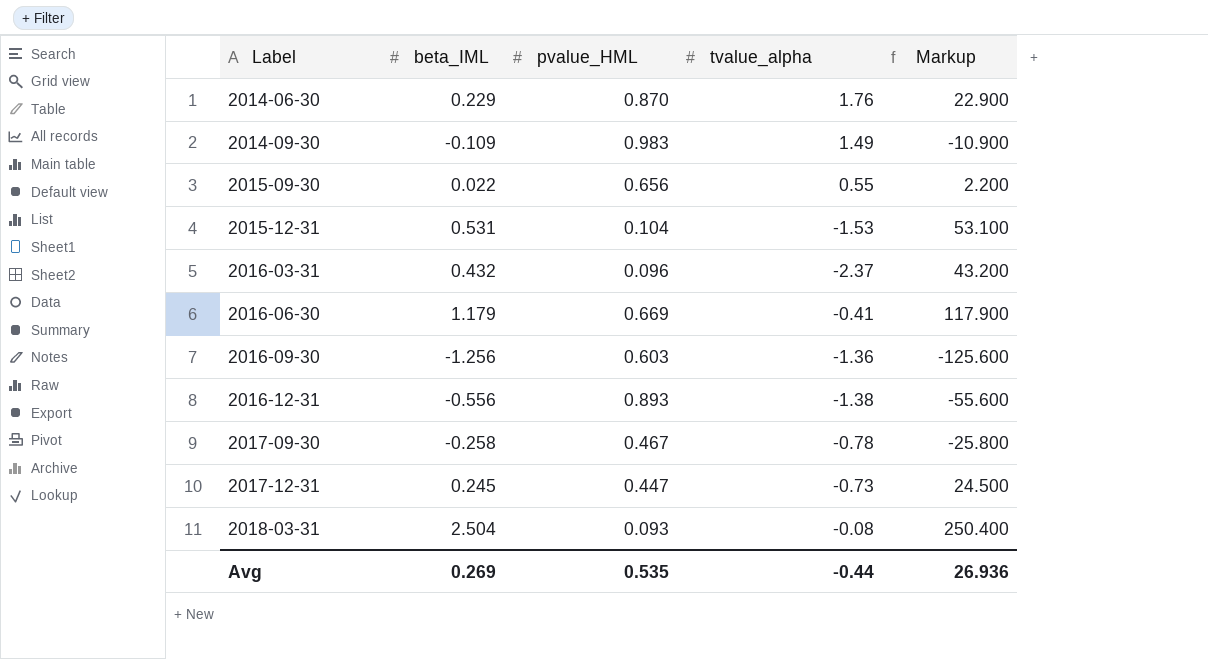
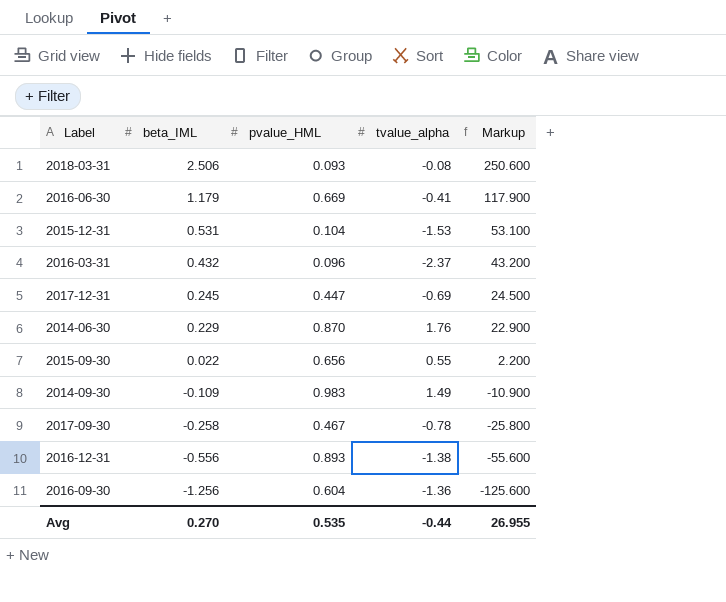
row order: Label ascending -> beta_IML descending
2018-03-31 | beta_IML: 2.504 -> 2.506
2018-03-31 | Markup: 250.400 -> 250.600
2017-12-31 | tvalue_alpha: -0.73 -> -0.69
2016-09-30 | pvalue_HML: 0.603 -> 0.604
Avg | beta_IML: 0.269 -> 0.270
Avg | Markup: 26.936 -> 26.955

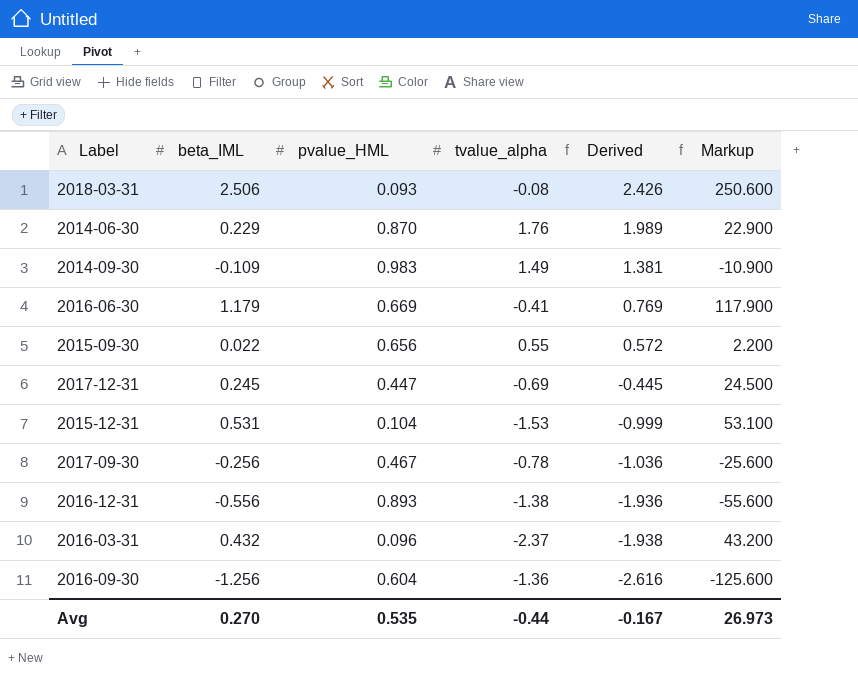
row order: beta_IML descending -> Derived descending
column Derived | formula: none -> [beta_IML] + [tvalue_alpha]
2017-09-30 | beta_IML: -0.258 -> -0.256
2017-09-30 | Markup: -25.800 -> -25.600
Avg | Markup: 26.955 -> 26.973

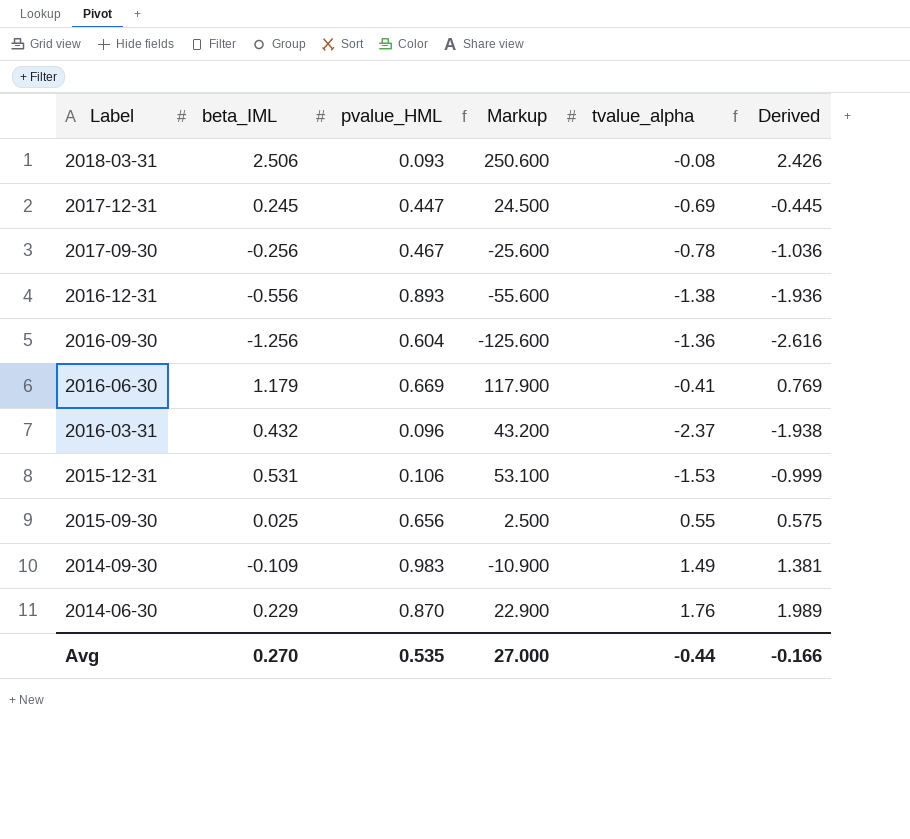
row order: Derived descending -> Label descending
column Markup | position: 6 -> 4
2015-12-31 | pvalue_HML: 0.104 -> 0.106
2015-09-30 | beta_IML: 0.022 -> 0.025
2015-09-30 | Markup: 2.200 -> 2.500
2015-09-30 | Derived: 0.572 -> 0.575
Avg | Markup: 26.973 -> 27.000
Avg | Derived: -0.167 -> -0.166

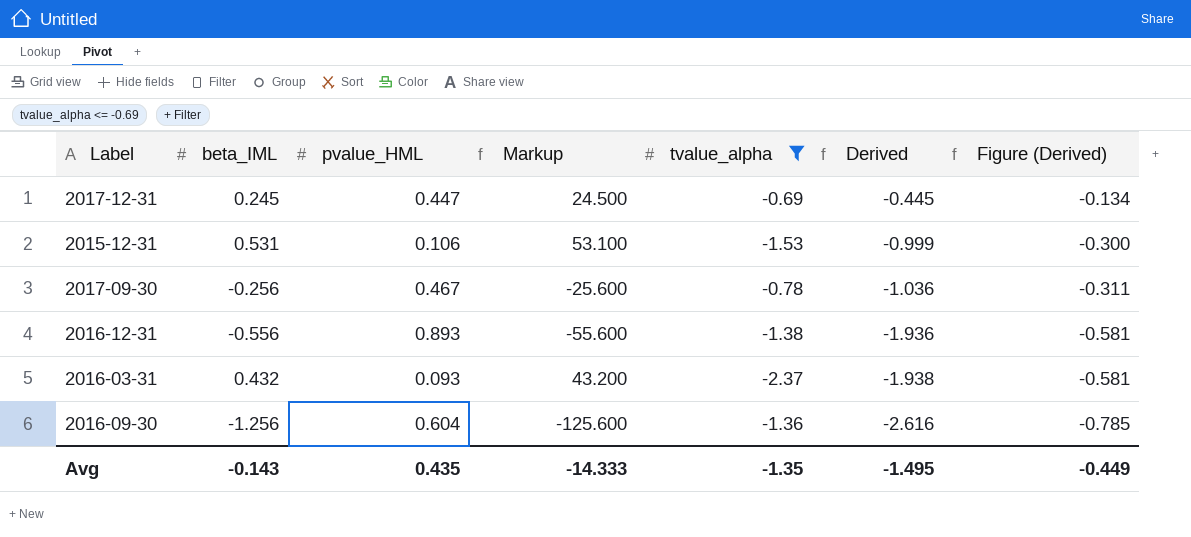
filter: none -> tvalue_alpha <= -0.69
row order: Label descending -> Derived descending
column Figure (Derived) | formula: none -> [Derived] * 0.3
2016-03-31 | pvalue_HML: 0.096 -> 0.093
Avg | beta_IML: 0.270 -> -0.143
Avg | pvalue_HML: 0.535 -> 0.435
Avg | Markup: 27.000 -> -14.333
Avg | tvalue_alpha: -0.44 -> -1.35
Avg | Derived: -0.166 -> -1.495

